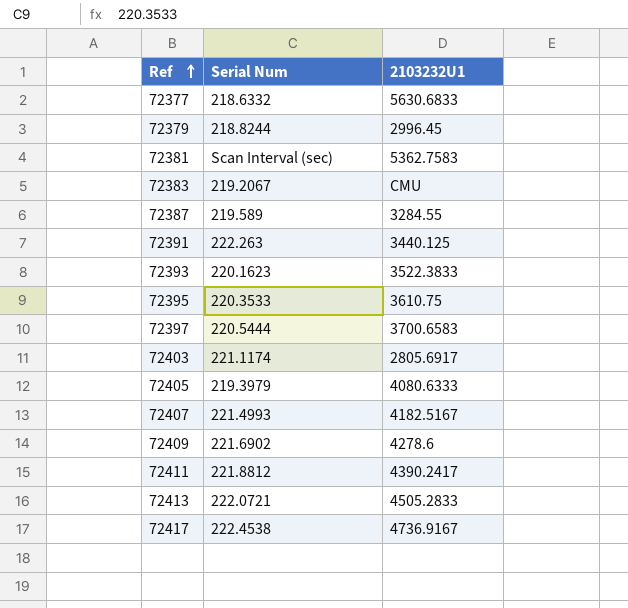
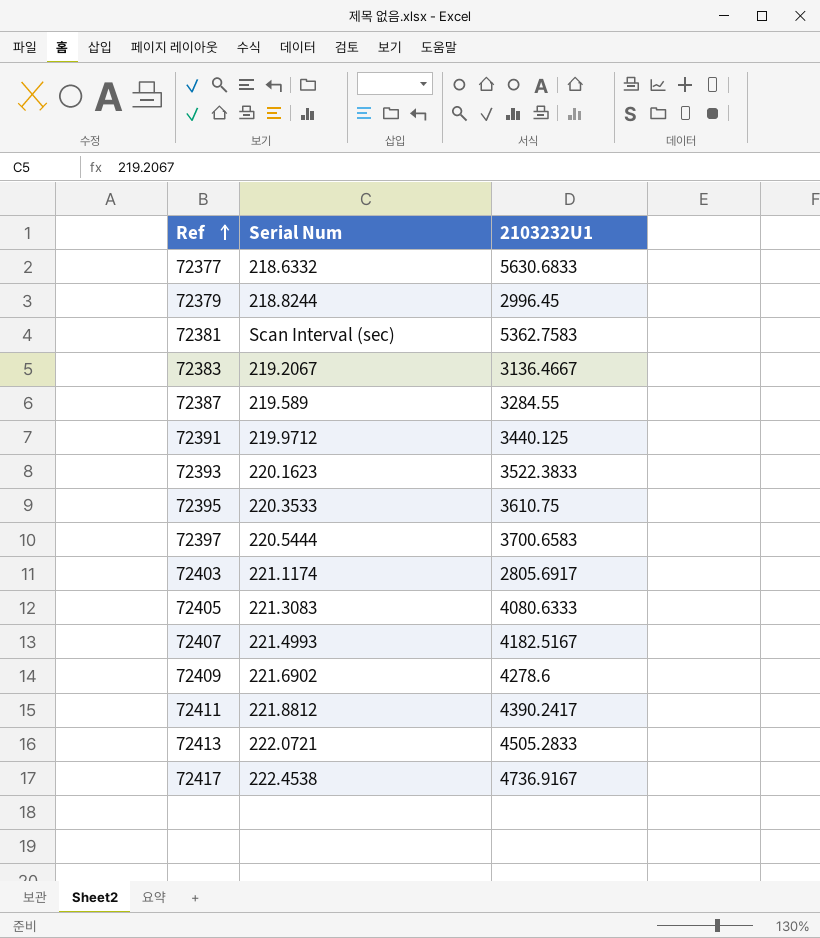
72383 | 2103232U1: CMU -> 3136.4667
72391 | Serial Num: 222.263 -> 219.9712
72405 | Serial Num: 219.3979 -> 221.3083

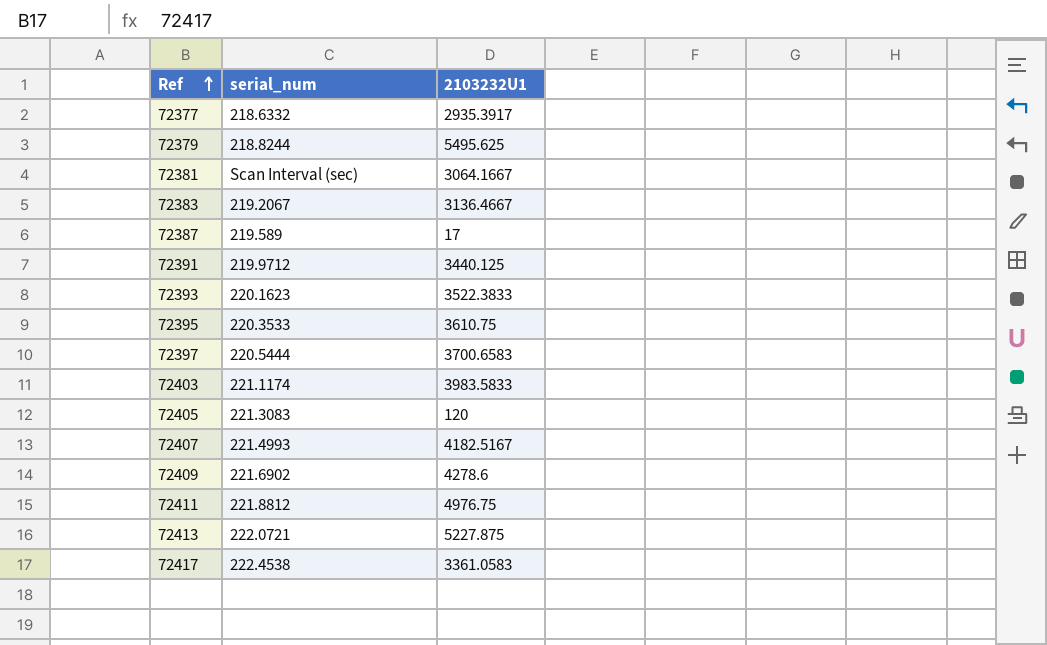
column name: Serial Num -> serial_num
72377 | 2103232U1: 5630.6833 -> 2935.3917
72379 | 2103232U1: 2996.45 -> 5495.625
72381 | 2103232U1: 5362.7583 -> 3064.1667
72387 | 2103232U1: 3284.55 -> 17
72403 | 2103232U1: 2805.6917 -> 3983.5833
72405 | 2103232U1: 4080.6333 -> 120
72411 | 2103232U1: 4390.2417 -> 4976.75
72413 | 2103232U1: 4505.2833 -> 5227.875
72417 | 2103232U1: 4736.9167 -> 3361.0583

